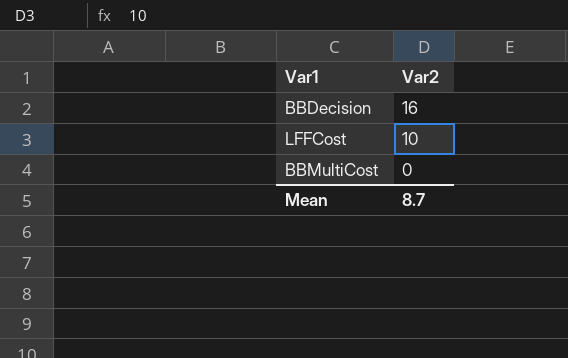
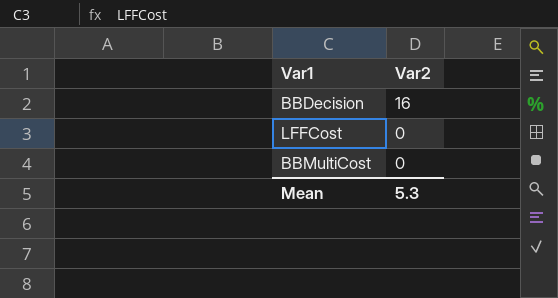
LFFCost | Var2: 10 -> 0
Mean | Var2: 8.7 -> 5.3

